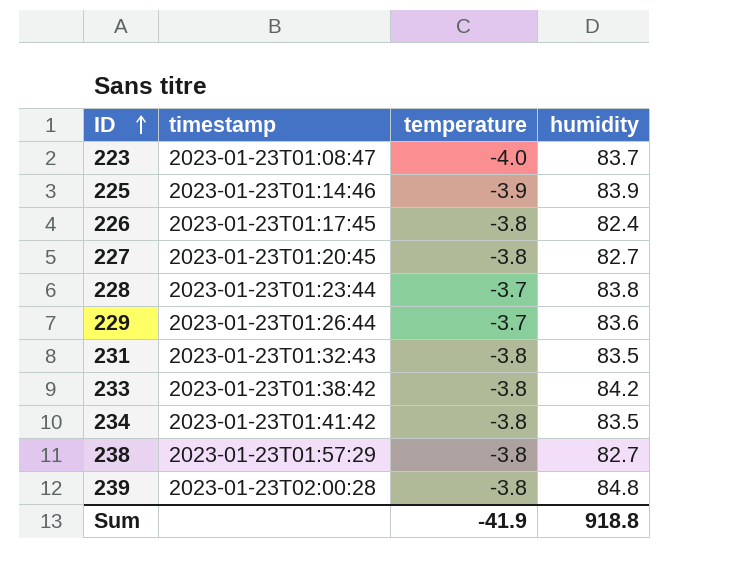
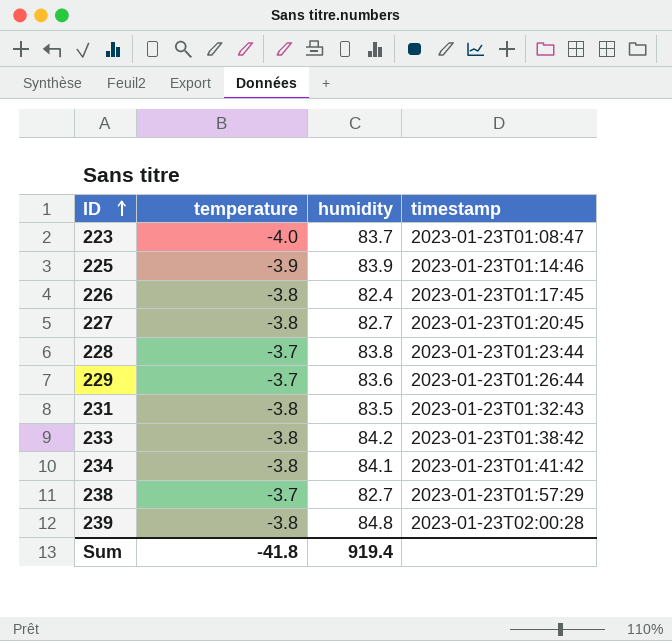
column timestamp | position: 2 -> 4
234 | humidity: 83.5 -> 84.1
238 | temperature: -3.8 -> -3.7
Sum | temperature: -41.9 -> -41.8
Sum | humidity: 918.8 -> 919.4

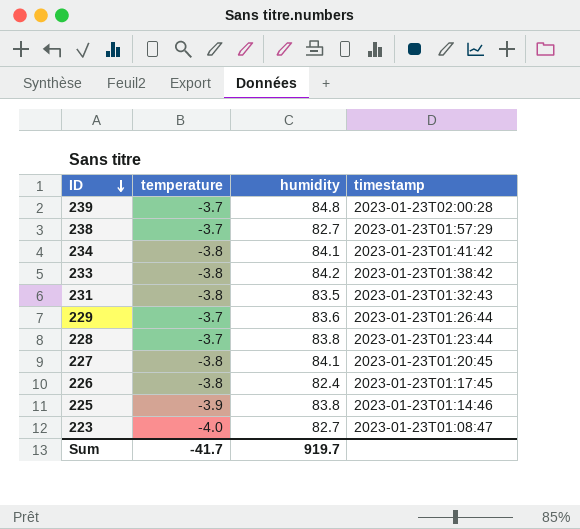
row order: ID ascending -> ID descending
239 | temperature: -3.8 -> -3.7
227 | humidity: 82.7 -> 84.1
225 | humidity: 83.9 -> 83.8
223 | humidity: 83.7 -> 82.7
Sum | temperature: -41.8 -> -41.7
Sum | humidity: 919.4 -> 919.7

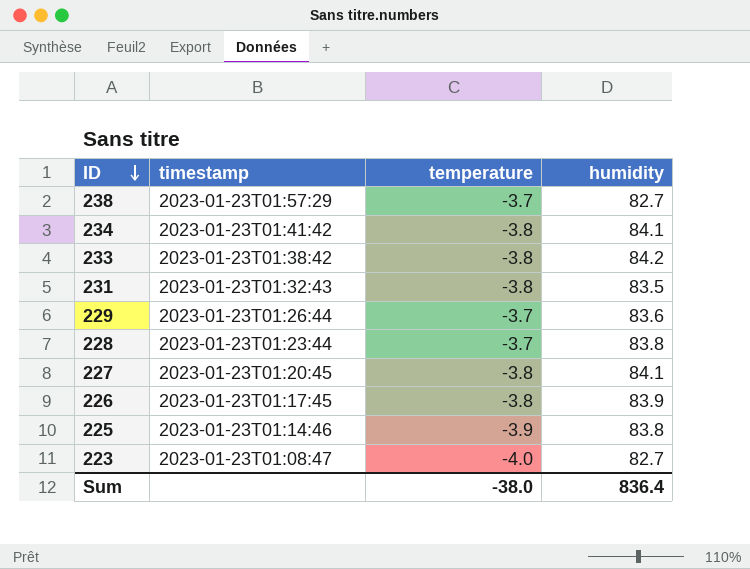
column timestamp | position: 4 -> 2
row 239: -3.7 | 84.8 | 2023-01-23T02:00:28 -> none
226 | humidity: 82.4 -> 83.9
Sum | temperature: -41.7 -> -38.0
Sum | humidity: 919.7 -> 836.4

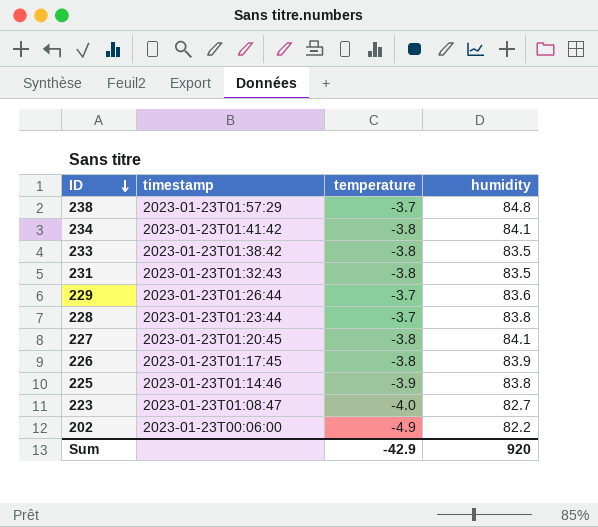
238 | humidity: 82.7 -> 84.8
233 | humidity: 84.2 -> 83.5
row 202: none -> 2023-01-23T00:06:00 | -4.9 | 82.2
Sum | temperature: -38.0 -> -42.9
Sum | humidity: 836.4 -> 920

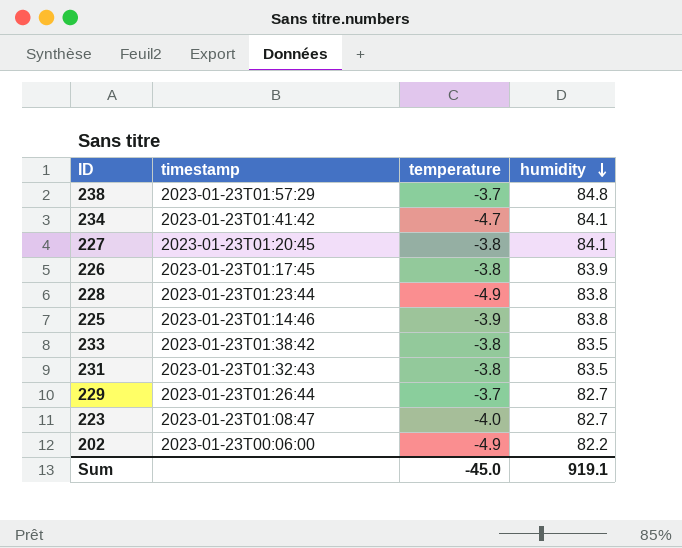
row order: ID descending -> humidity descending
234 | temperature: -3.8 -> -4.7
228 | temperature: -3.7 -> -4.9
229 | humidity: 83.6 -> 82.7
Sum | temperature: -42.9 -> -45.0
Sum | humidity: 920 -> 919.1

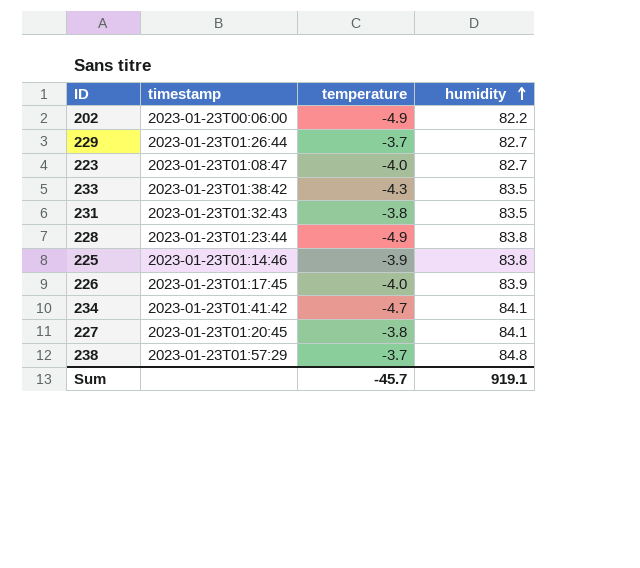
row order: humidity descending -> humidity ascending
233 | temperature: -3.8 -> -4.3
226 | temperature: -3.8 -> -4.0
Sum | temperature: -45.0 -> -45.7

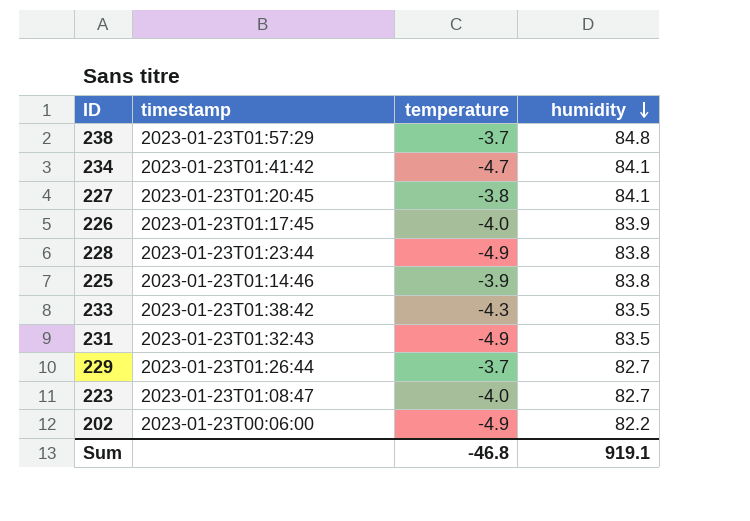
row order: humidity ascending -> humidity descending
231 | temperature: -3.8 -> -4.9
Sum | temperature: -45.7 -> -46.8

